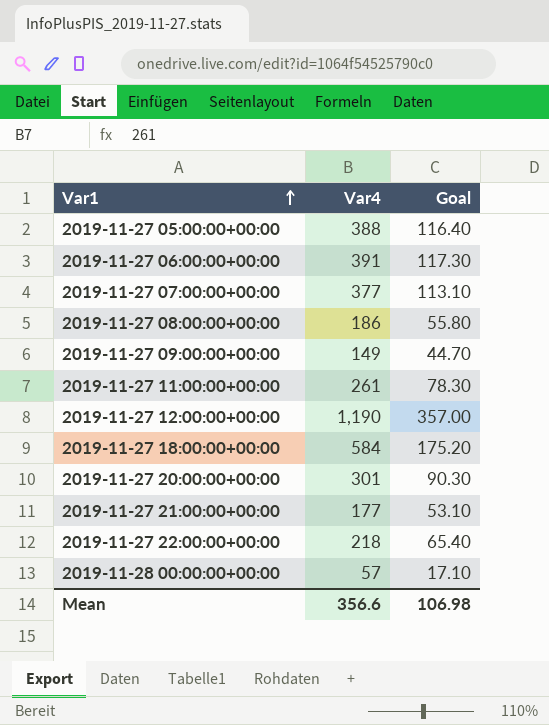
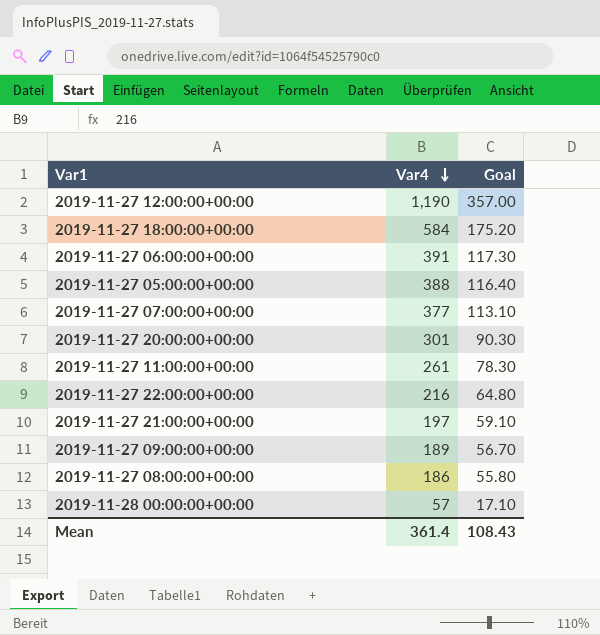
row order: Var1 ascending -> Var4 descending
2019-11-27 22:00:00+00:00 | Var4: 218 -> 216
2019-11-27 22:00:00+00:00 | Goal: 65.40 -> 64.80
2019-11-27 21:00:00+00:00 | Var4: 177 -> 197
2019-11-27 21:00:00+00:00 | Goal: 53.10 -> 59.10
2019-11-27 09:00:00+00:00 | Var4: 149 -> 189
2019-11-27 09:00:00+00:00 | Goal: 44.70 -> 56.70
Mean | Var4: 356.6 -> 361.4
Mean | Goal: 106.98 -> 108.43

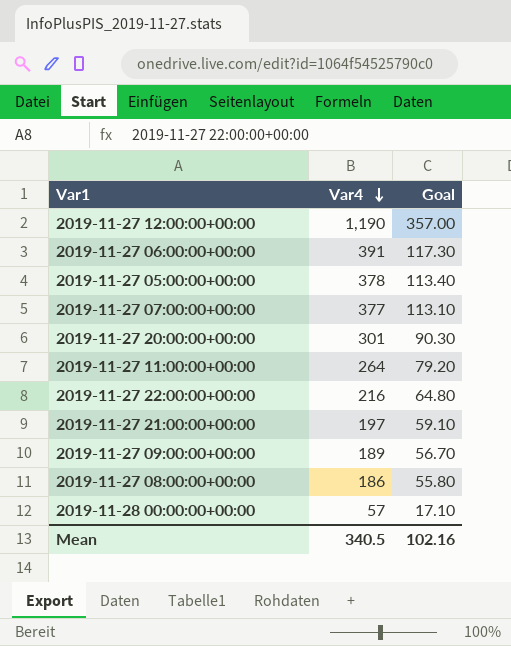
row 2019-11-27 18:00:00+00:00: 584 | 175.20 -> none
2019-11-27 05:00:00+00:00 | Var4: 388 -> 378
2019-11-27 05:00:00+00:00 | Goal: 116.40 -> 113.40
2019-11-27 11:00:00+00:00 | Var4: 261 -> 264
2019-11-27 11:00:00+00:00 | Goal: 78.30 -> 79.20
Mean | Var4: 361.4 -> 340.5
Mean | Goal: 108.43 -> 102.16

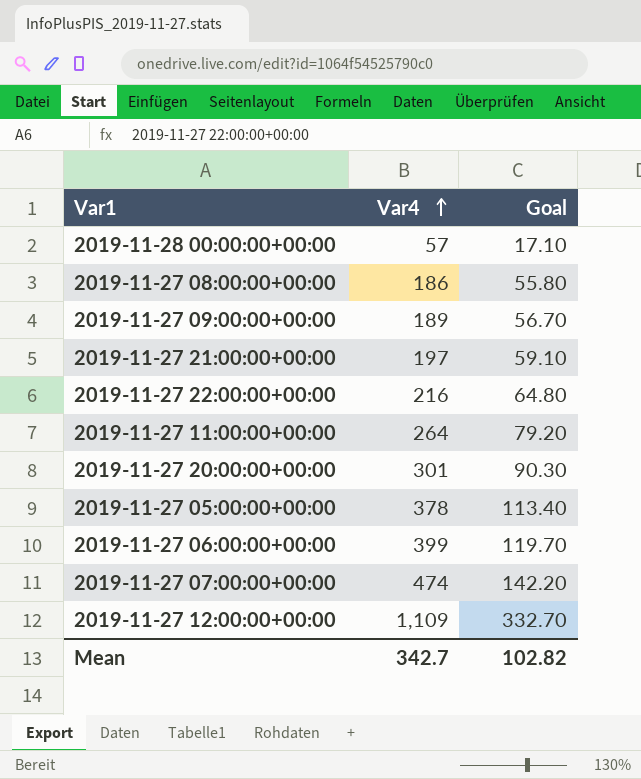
row order: Var4 descending -> Var4 ascending
2019-11-27 06:00:00+00:00 | Var4: 391 -> 399
2019-11-27 06:00:00+00:00 | Goal: 117.30 -> 119.70
2019-11-27 07:00:00+00:00 | Var4: 377 -> 474
2019-11-27 07:00:00+00:00 | Goal: 113.10 -> 142.20
2019-11-27 12:00:00+00:00 | Var4: 1,190 -> 1,109
2019-11-27 12:00:00+00:00 | Goal: 357.00 -> 332.70
Mean | Var4: 340.5 -> 342.7
Mean | Goal: 102.16 -> 102.82

